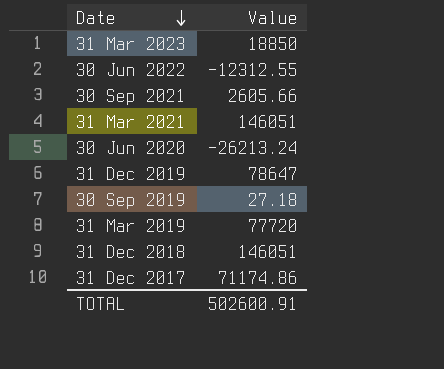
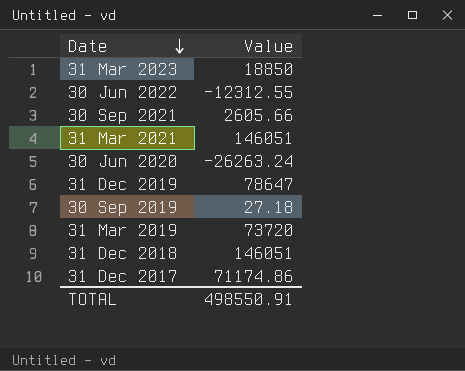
30 Jun 2020 | Value: -26213.24 -> -26263.24
31 Mar 2019 | Value: 77720 -> 73720
TOTAL | Value: 502600.91 -> 498550.91

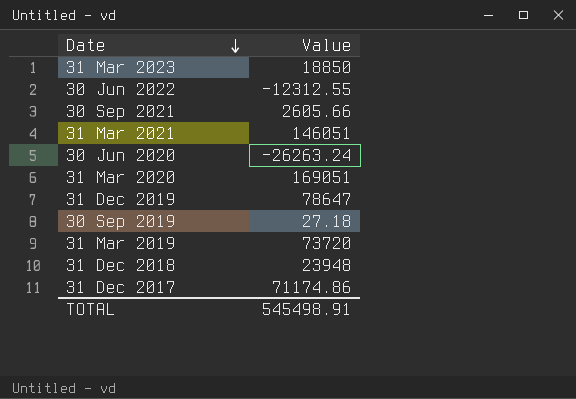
row 31 Mar 2020: none -> 169051
31 Dec 2018 | Value: 146051 -> 23948
TOTAL | Value: 498550.91 -> 545498.91

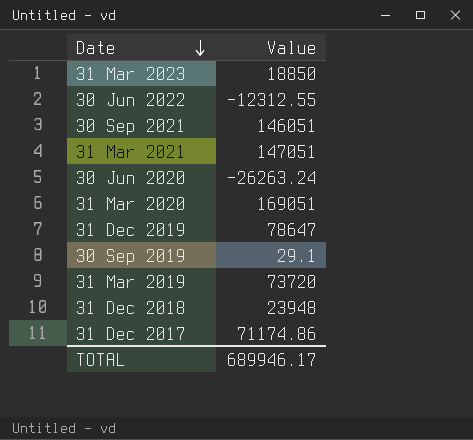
30 Sep 2021 | Value: 2605.66 -> 146051
31 Mar 2021 | Value: 146051 -> 147051
30 Sep 2019 | Value: 27.18 -> 29.1
TOTAL | Value: 545498.91 -> 689946.17

